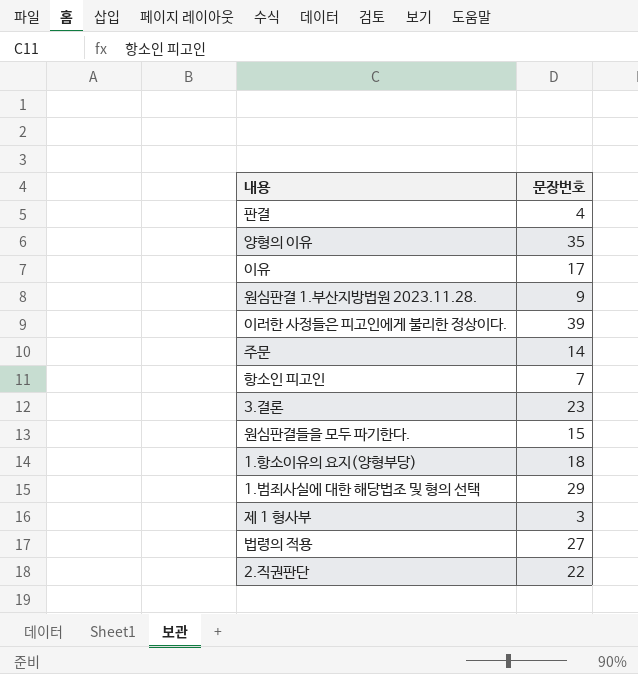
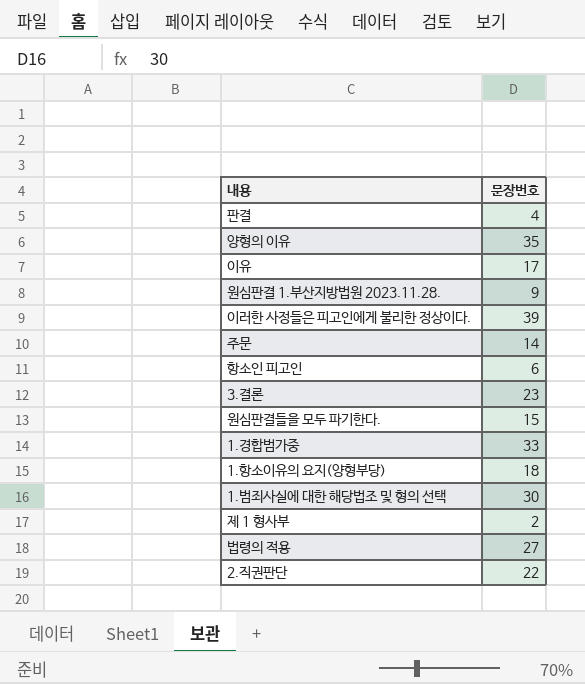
항소인 피고인 | 문장번호: 7 -> 6
row 1.경합범가중: none -> 33
1.범죄사실에 대한 해당법조 및 형의 선택 | 문장번호: 29 -> 30
제 1 형사부 | 문장번호: 3 -> 2

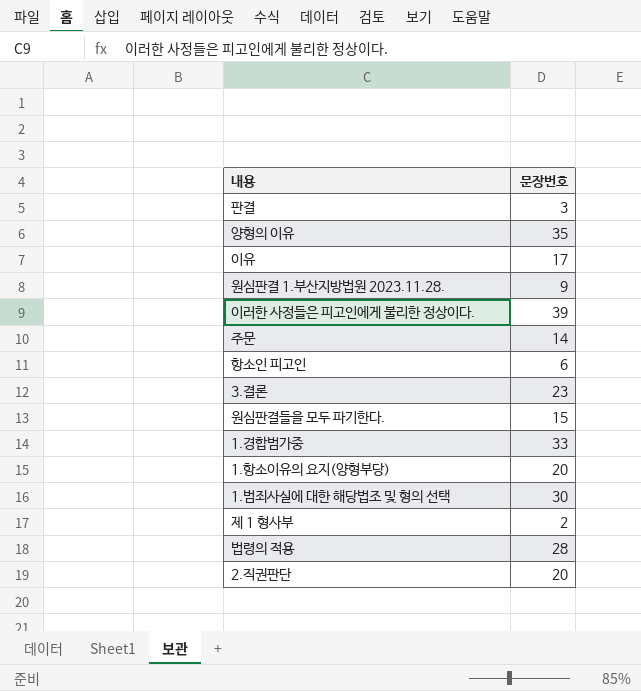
판결 | 문장번호: 4 -> 3
1.항소이유의 요지(양형부당) | 문장번호: 18 -> 20
법령의 적용 | 문장번호: 27 -> 28
2.직권판단 | 문장번호: 22 -> 20

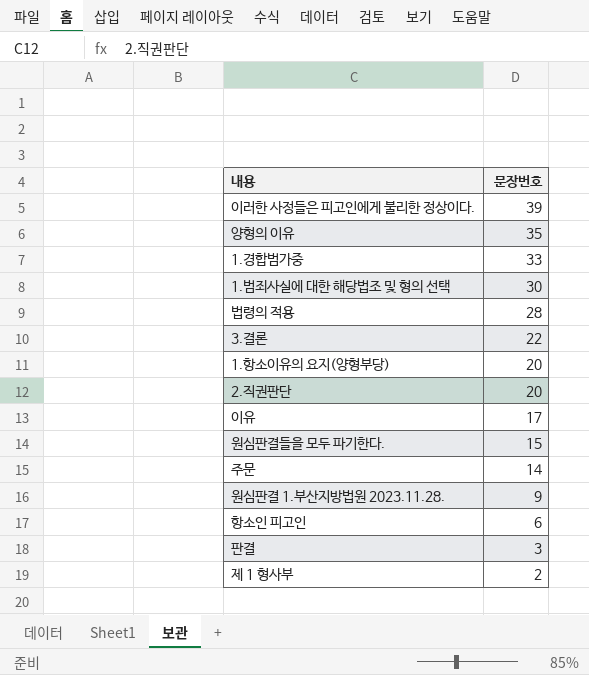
row order: none -> 문장번호 descending
3.결론 | 문장번호: 23 -> 22

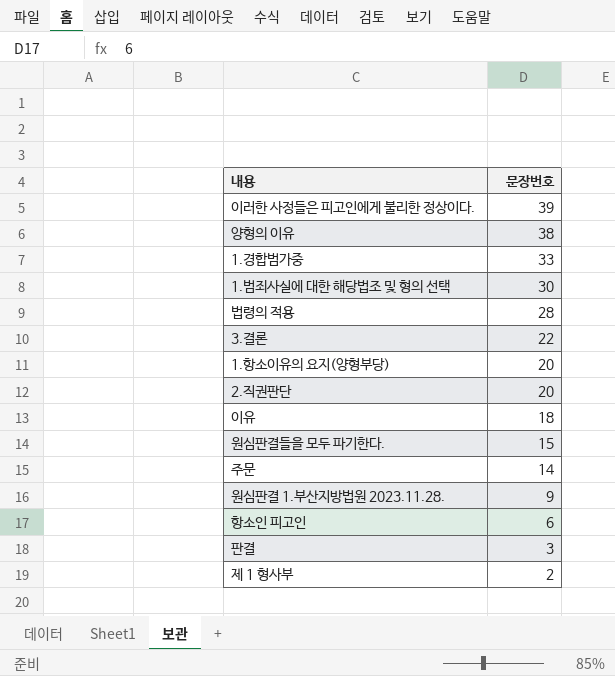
양형의 이유 | 문장번호: 35 -> 38
이유 | 문장번호: 17 -> 18

